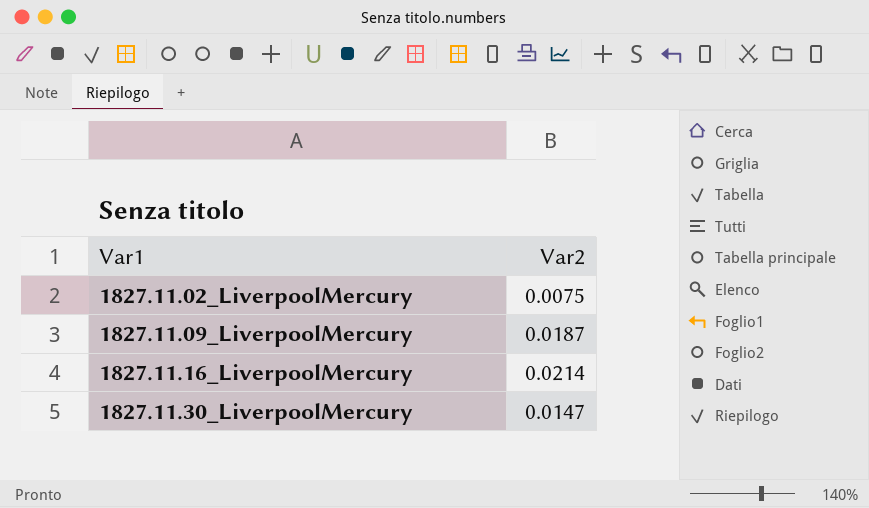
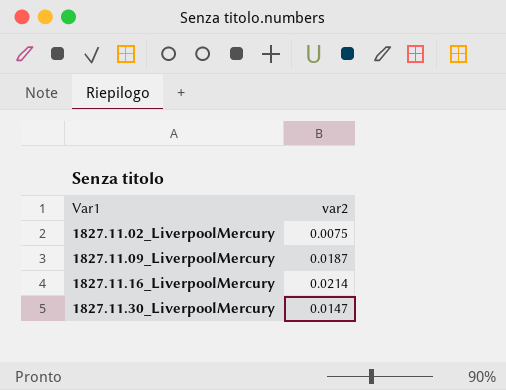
column name: Var2 -> var2

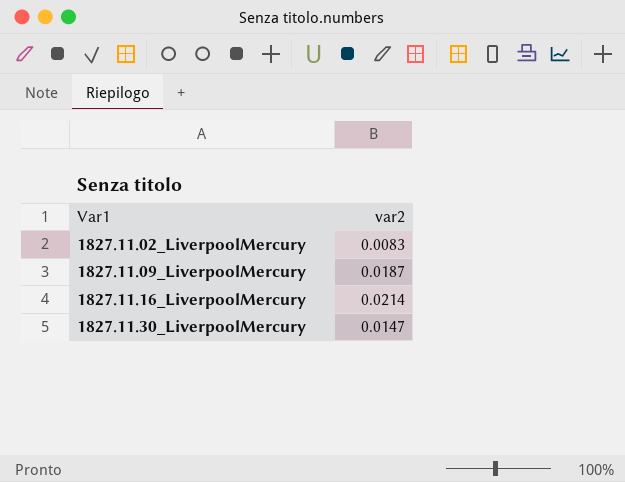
1827.11.02_LiverpoolMercury | var2: 0.0075 -> 0.0083

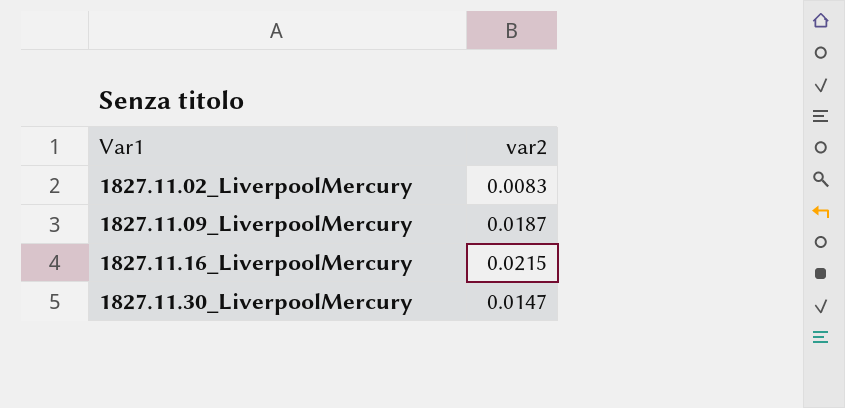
1827.11.16_LiverpoolMercury | var2: 0.0214 -> 0.0215

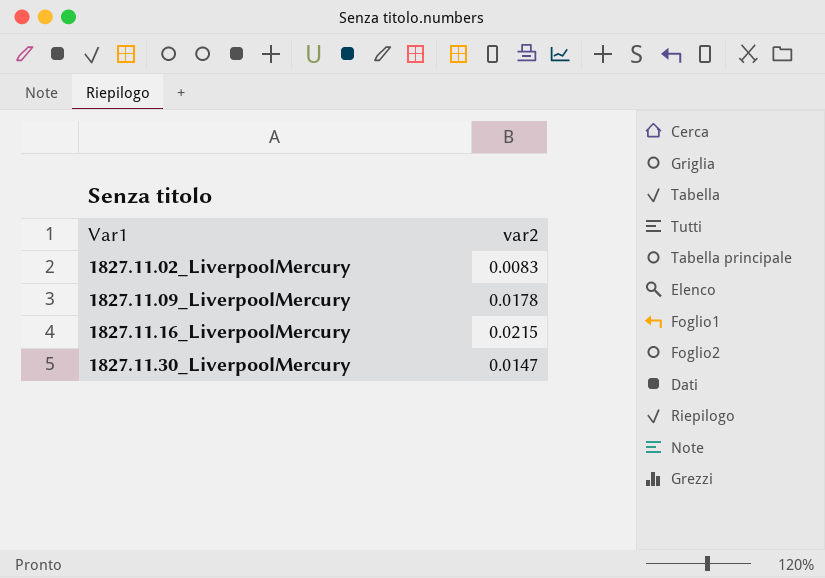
1827.11.09_LiverpoolMercury | var2: 0.0187 -> 0.0178

